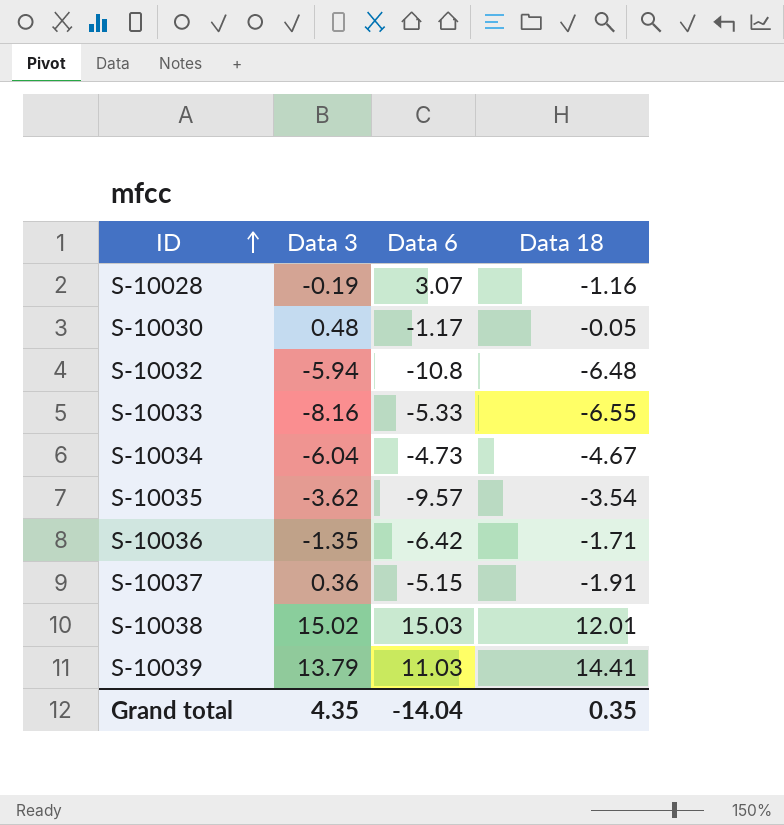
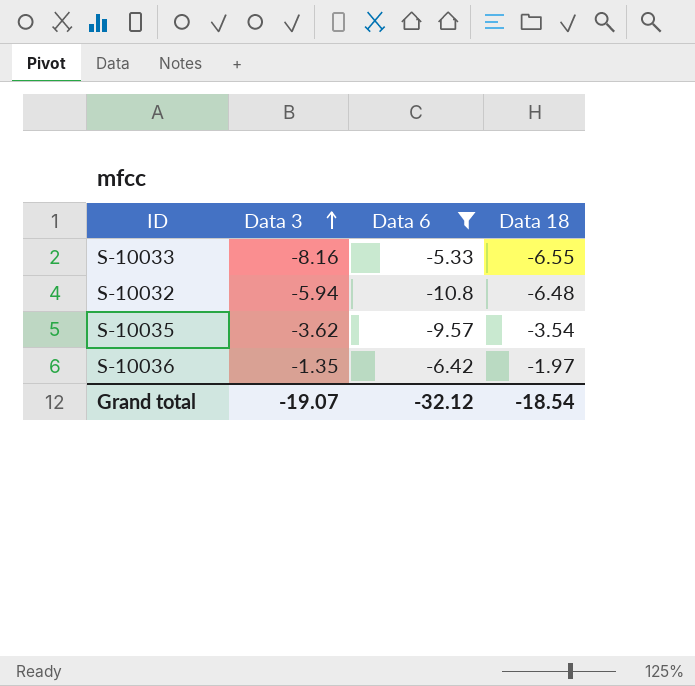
filter: none -> Data 6 <= -5.33
row order: ID ascending -> Data 3 ascending
S-10036 | Data 18: -1.71 -> -1.97
Grand total | Data 3: 4.35 -> -19.07
Grand total | Data 6: -14.04 -> -32.12
Grand total | Data 18: 0.35 -> -18.54

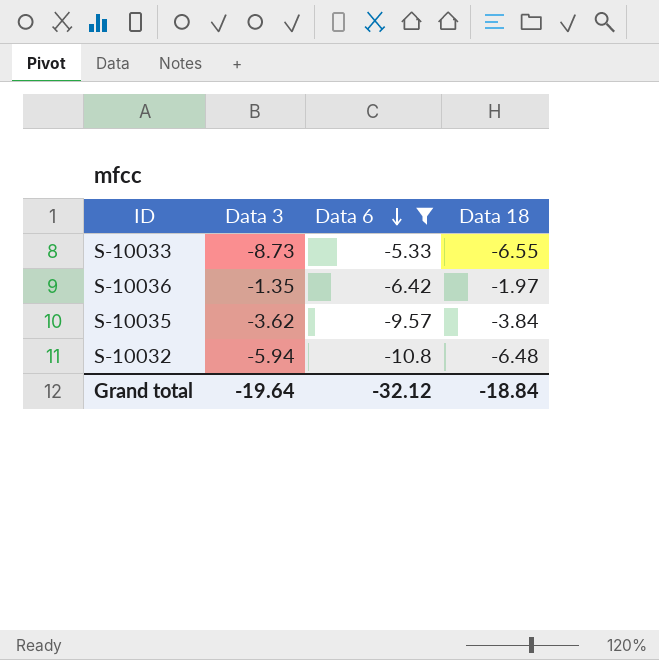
row order: Data 3 ascending -> Data 6 descending
S-10033 | Data 3: -8.16 -> -8.73
S-10035 | Data 18: -3.54 -> -3.84
Grand total | Data 3: -19.07 -> -19.64
Grand total | Data 18: -18.54 -> -18.84

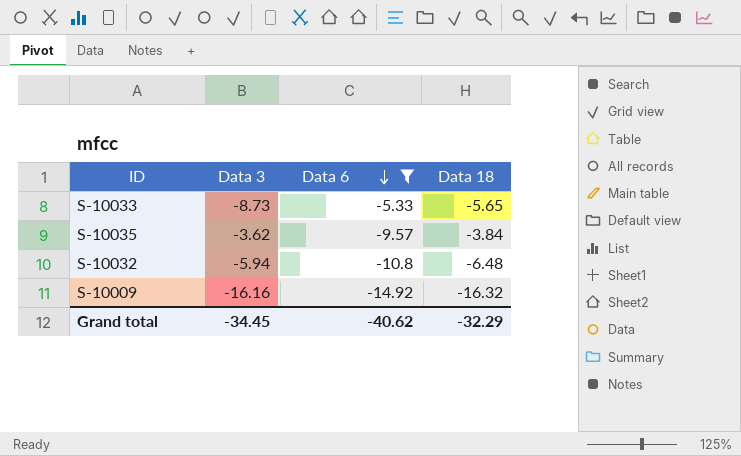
row S-10036: -1.35 | -6.42 | -1.97 -> none
S-10033 | Data 18: -6.55 -> -5.65
row S-10009: none -> -16.16 | -14.92 | -16.32
Grand total | Data 3: -19.64 -> -34.45
Grand total | Data 6: -32.12 -> -40.62
Grand total | Data 18: -18.84 -> -32.29

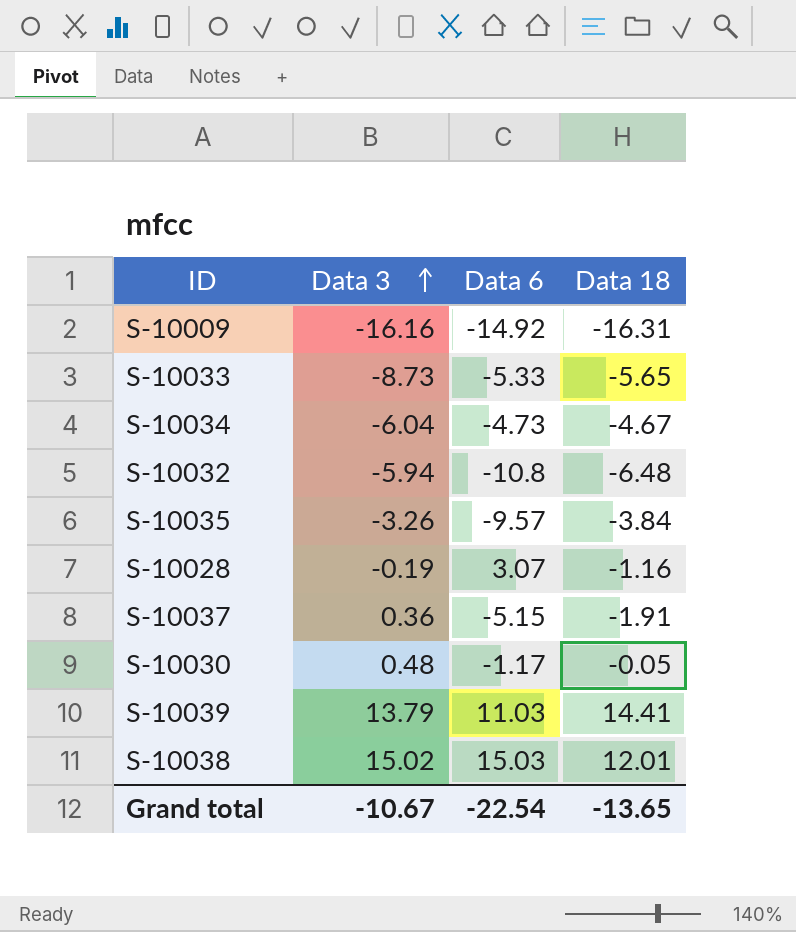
filter: Data 6 <= -5.33 -> none
row order: Data 6 descending -> Data 3 ascending
S-10009 | Data 18: -16.32 -> -16.31
S-10035 | Data 3: -3.62 -> -3.26
Grand total | Data 3: -34.45 -> -10.67
Grand total | Data 6: -40.62 -> -22.54
Grand total | Data 18: -32.29 -> -13.65

